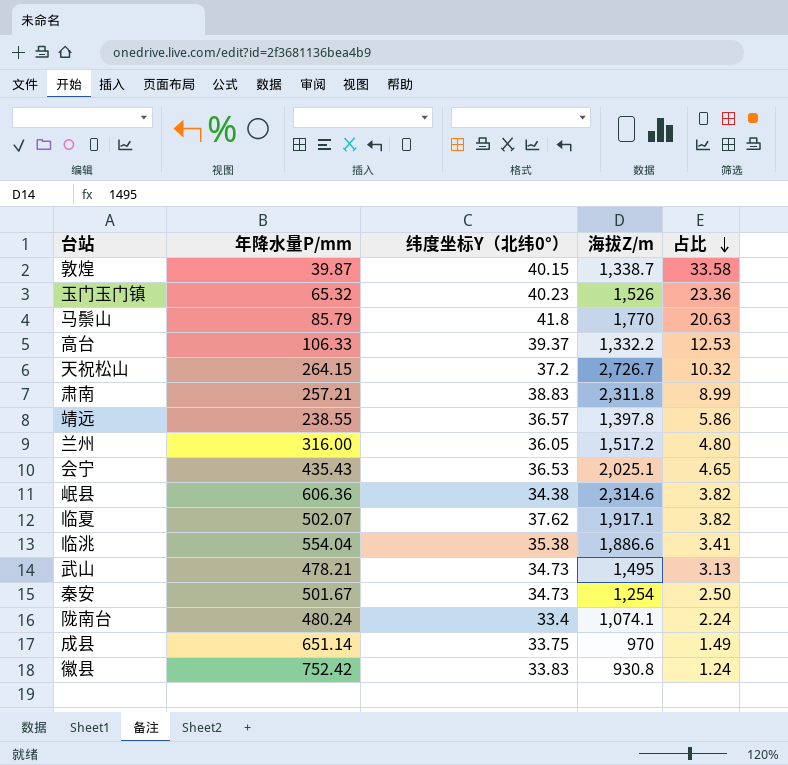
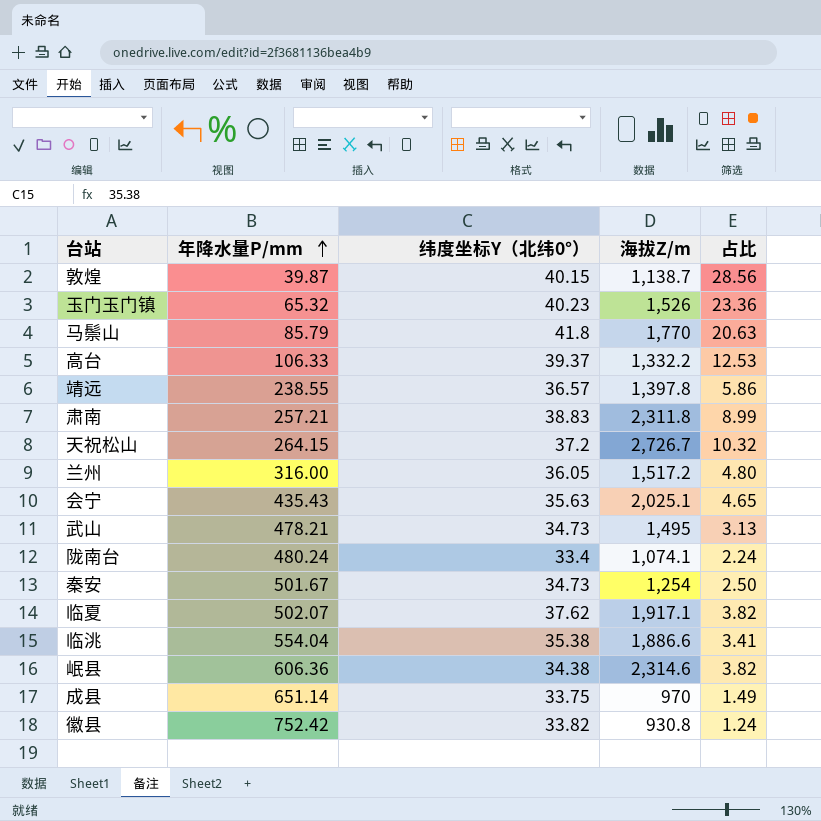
row order: 占比 descending -> 年降水量P/mm ascending
敦煌 | 海拔Z/m: 1,338.7 -> 1,138.7
敦煌 | 占比: 33.58 -> 28.56
会宁 | 纬度坐标Y（北纬0°）: 36.53 -> 35.63
徽县 | 纬度坐标Y（北纬0°）: 33.83 -> 33.82

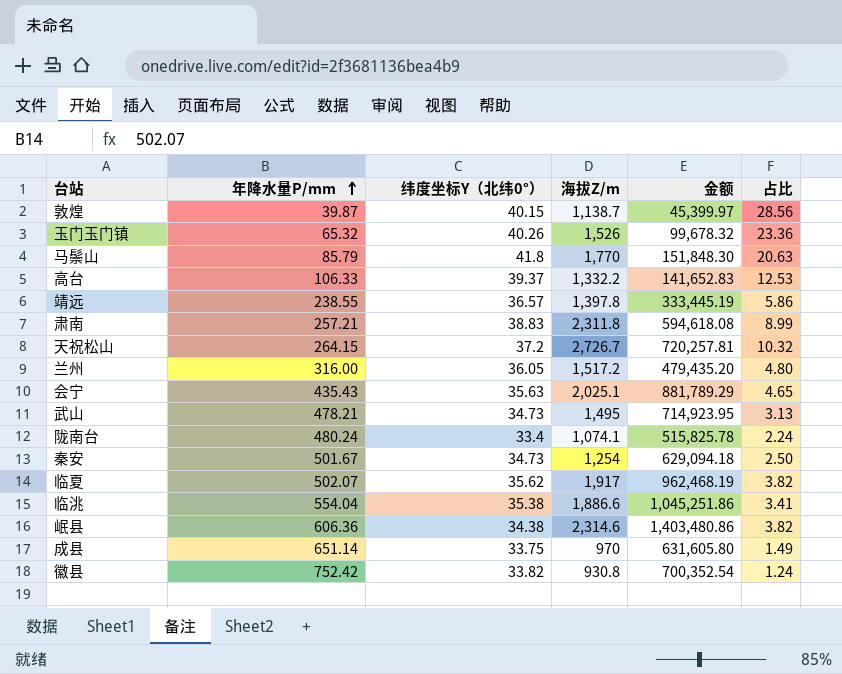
column 金额 | formula: none -> [年降水量P/mm] * [海拔Z/m]
玉门玉门镇 | 纬度坐标Y（北纬0°）: 40.23 -> 40.26
临夏 | 纬度坐标Y（北纬0°）: 37.62 -> 35.62
临夏 | 海拔Z/m: 1,917.1 -> 1,917

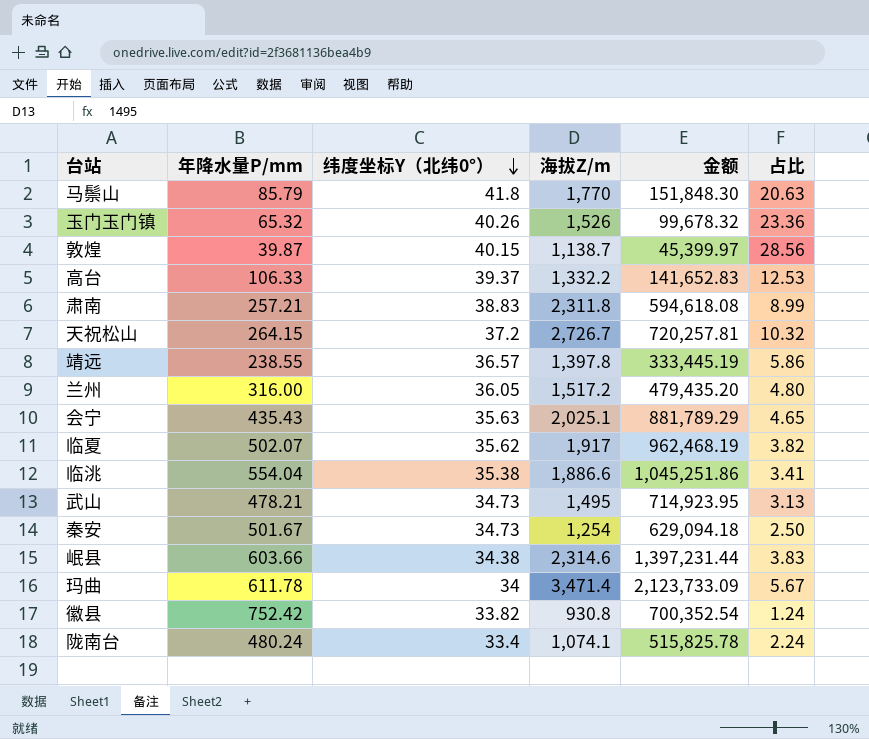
row order: 年降水量P/mm ascending -> 纬度坐标Y（北纬0°） descending
row 成县: 651.14 | 33.75 | 970 | 631,605.80 | 1.49 -> none
岷县 | 年降水量P/mm: 606.36 -> 603.66
岷县 | 金额: 1,403,480.86 -> 1,397,231.44
岷县 | 占比: 3.82 -> 3.83
row 玛曲: none -> 611.78 | 34 | 3,471.4 | 2,123,733.09 | 5.67

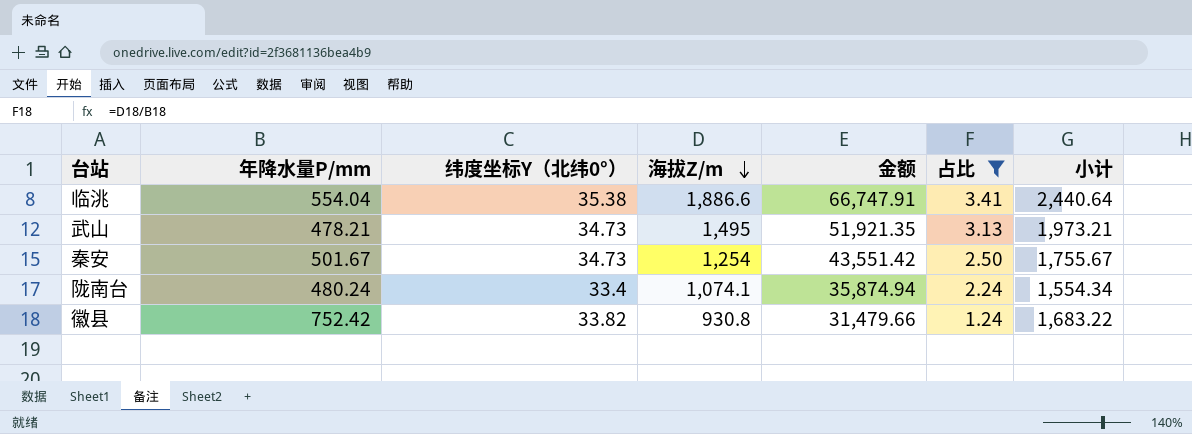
filter: none -> 占比 <= 3.41
row order: 纬度坐标Y（北纬0°） descending -> 海拔Z/m descending
column 金额 | formula: [年降水量P/mm] * [海拔Z/m] -> [纬度坐标Y（北纬0°）] * [海拔Z/m]
column 小计 | formula: none -> [年降水量P/mm] + [海拔Z/m]

